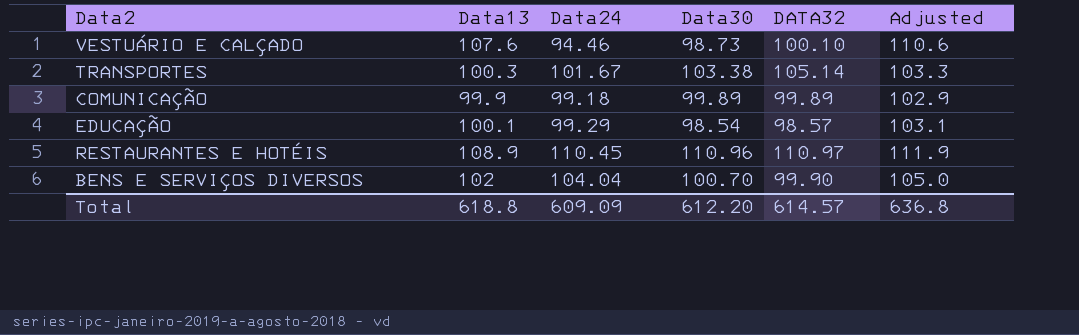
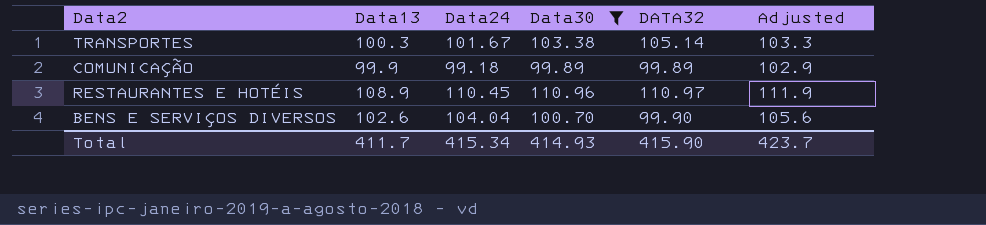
filter: none -> Data30 >= 99.89
BENS E SERVIÇOS DIVERSOS | Data13: 102 -> 102.6
BENS E SERVIÇOS DIVERSOS | Adjusted: 105.0 -> 105.6
Total | Data13: 618.8 -> 411.7
Total | Data24: 609.09 -> 415.34
Total | Data30: 612.20 -> 414.93
Total | DATA32: 614.57 -> 415.90
Total | Adjusted: 636.8 -> 423.7

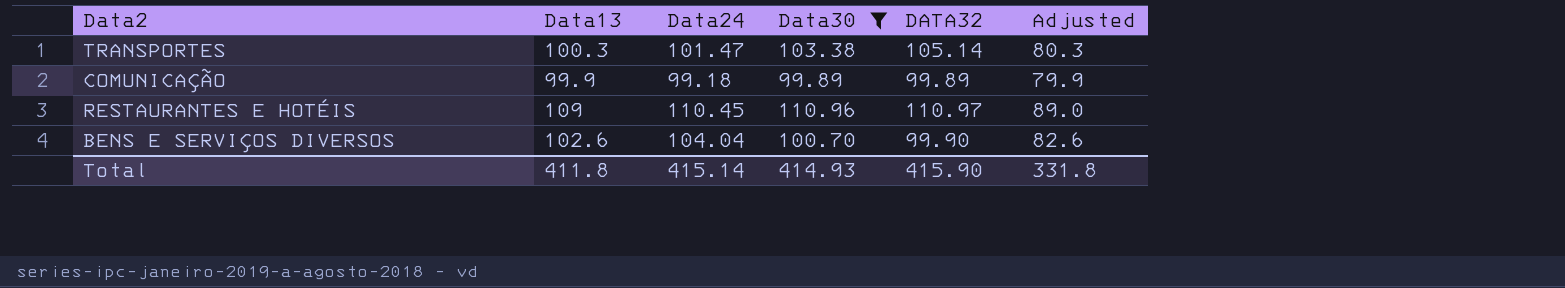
column Adjusted | formula: [Data13] + 3 -> [Data13] - 20
TRANSPORTES | Data24: 101.67 -> 101.47
RESTAURANTES E HOTÉIS | Data13: 108.9 -> 109
Total | Data13: 411.7 -> 411.8
Total | Data24: 415.34 -> 415.14
Total | Adjusted: 423.7 -> 331.8

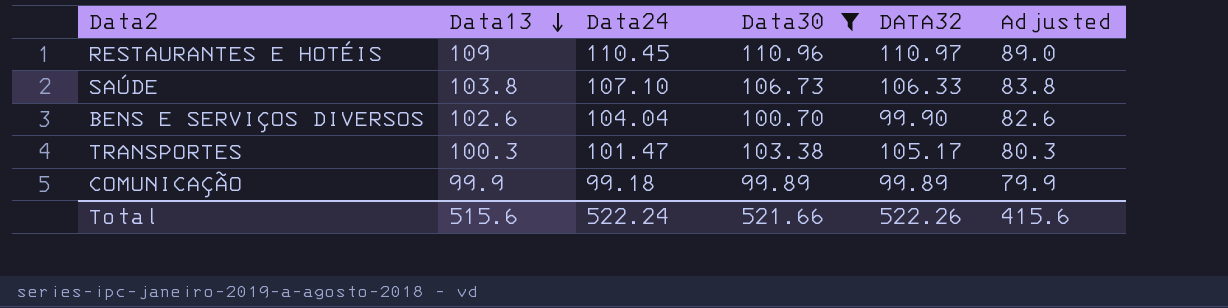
row order: none -> Data13 descending
row SAÚDE: none -> 103.8 | 107.10 | 106.73 | 106.33 | 83.8
TRANSPORTES | DATA32: 105.14 -> 105.17
Total | Data13: 411.8 -> 515.6
Total | Data24: 415.14 -> 522.24
Total | Data30: 414.93 -> 521.66
Total | DATA32: 415.90 -> 522.26
Total | Adjusted: 331.8 -> 415.6

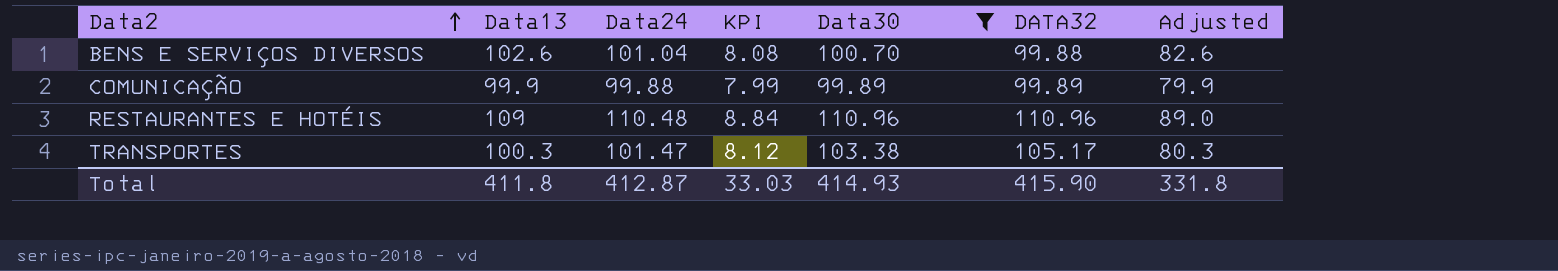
row order: Data13 descending -> Data2 ascending
column KPI | formula: none -> [Data24] * 0.08
row SAÚDE: 103.8 | 107.10 | 106.73 | 106.33 | 83.8 -> none
BENS E SERVIÇOS DIVERSOS | Data24: 104.04 -> 101.04
BENS E SERVIÇOS DIVERSOS | DATA32: 99.90 -> 99.88
COMUNICAÇÃO | Data24: 99.18 -> 99.88
RESTAURANTES E HOTÉIS | Data24: 110.45 -> 110.48
RESTAURANTES E HOTÉIS | DATA32: 110.97 -> 110.96
Total | Data13: 515.6 -> 411.8
Total | Data24: 522.24 -> 412.87
Total | Data30: 521.66 -> 414.93
Total | DATA32: 522.26 -> 415.90
Total | Adjusted: 415.6 -> 331.8

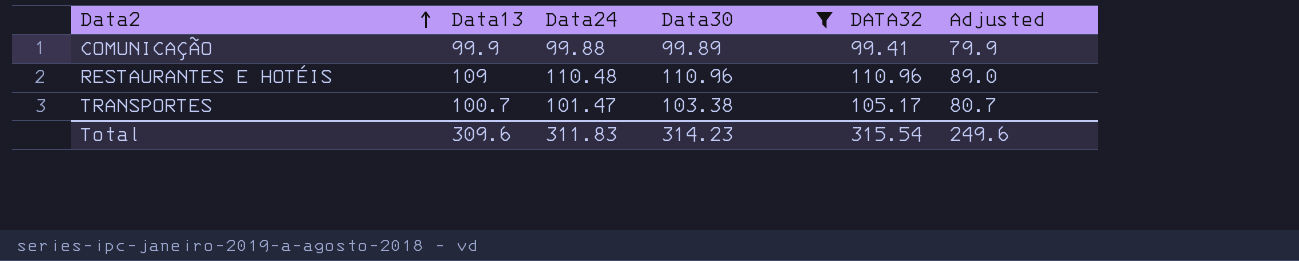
column KPI | formula: [Data24] * 0.08 -> none
row BENS E SERVIÇOS DIVERSOS: 102.6 | 101.04 | 8.08 | 100.70 | 99.88 | 82.6 -> none
COMUNICAÇÃO | DATA32: 99.89 -> 99.41
TRANSPORTES | Data13: 100.3 -> 100.7
TRANSPORTES | Adjusted: 80.3 -> 80.7
Total | Data13: 411.8 -> 309.6
Total | Data24: 412.87 -> 311.83
Total | Data30: 414.93 -> 314.23
Total | DATA32: 415.90 -> 315.54
Total | Adjusted: 331.8 -> 249.6

